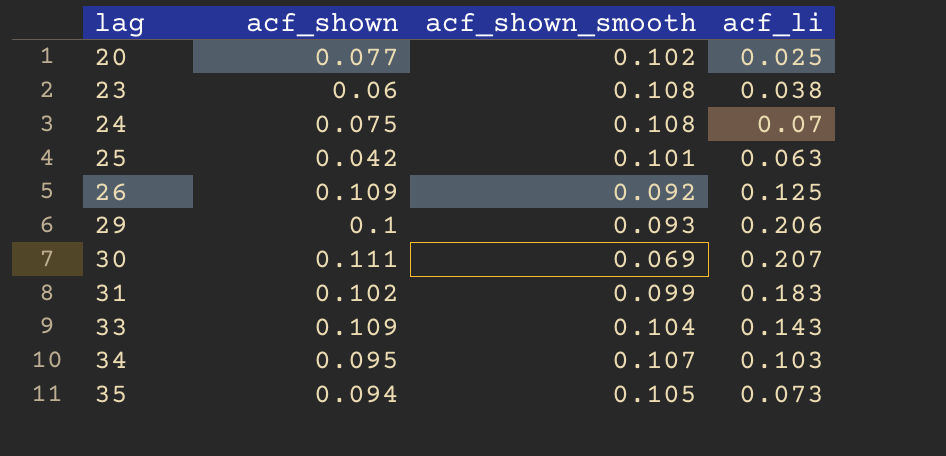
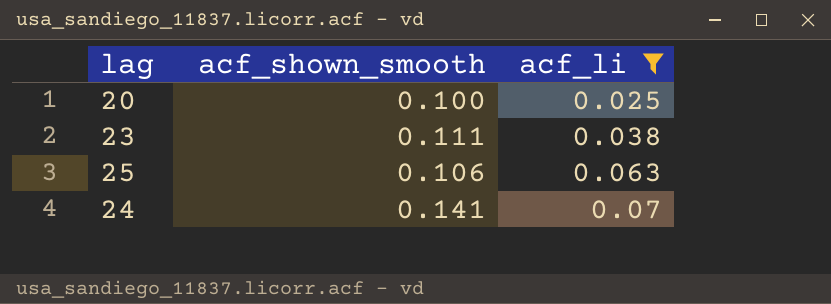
filter: none -> acf_li <= 0.07
row order: lag ascending -> acf_li ascending
column acf_shown | position: 2 -> none
20 | acf_shown_smooth: 0.102 -> 0.100
23 | acf_shown_smooth: 0.108 -> 0.111
25 | acf_shown_smooth: 0.101 -> 0.106
24 | acf_shown_smooth: 0.108 -> 0.141

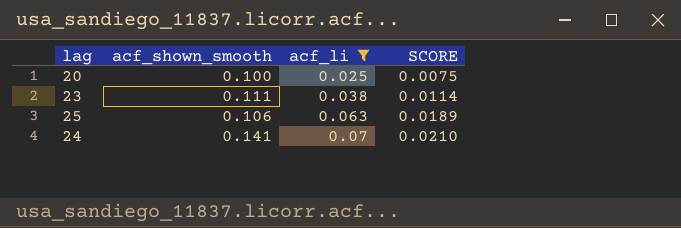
column SCORE | formula: none -> [acf_li] * 0.3

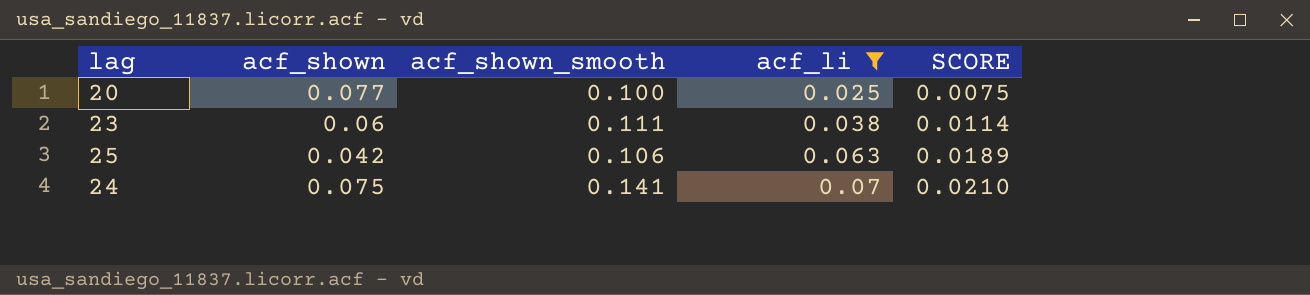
column acf_shown | position: none -> 2

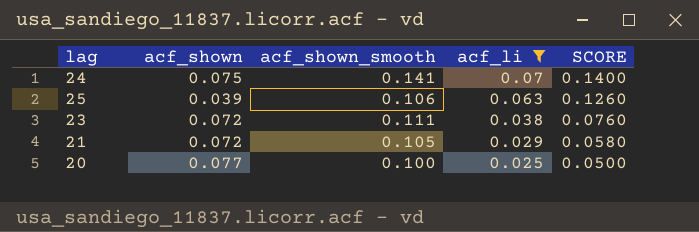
row order: acf_li ascending -> acf_li descending
column SCORE | formula: [acf_li] * 0.3 -> [acf_li] * 2
25 | acf_shown: 0.042 -> 0.039
23 | acf_shown: 0.06 -> 0.072
row 21: none -> 0.072 | 0.105 | 0.029 | 0.0580

